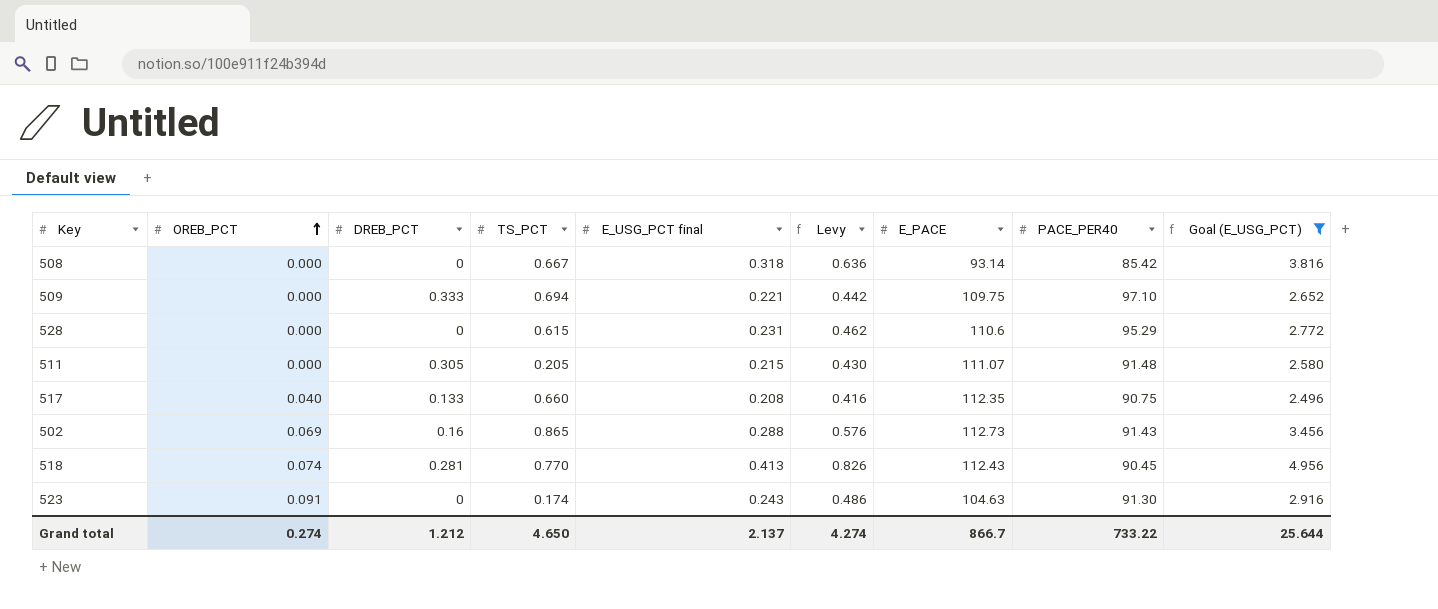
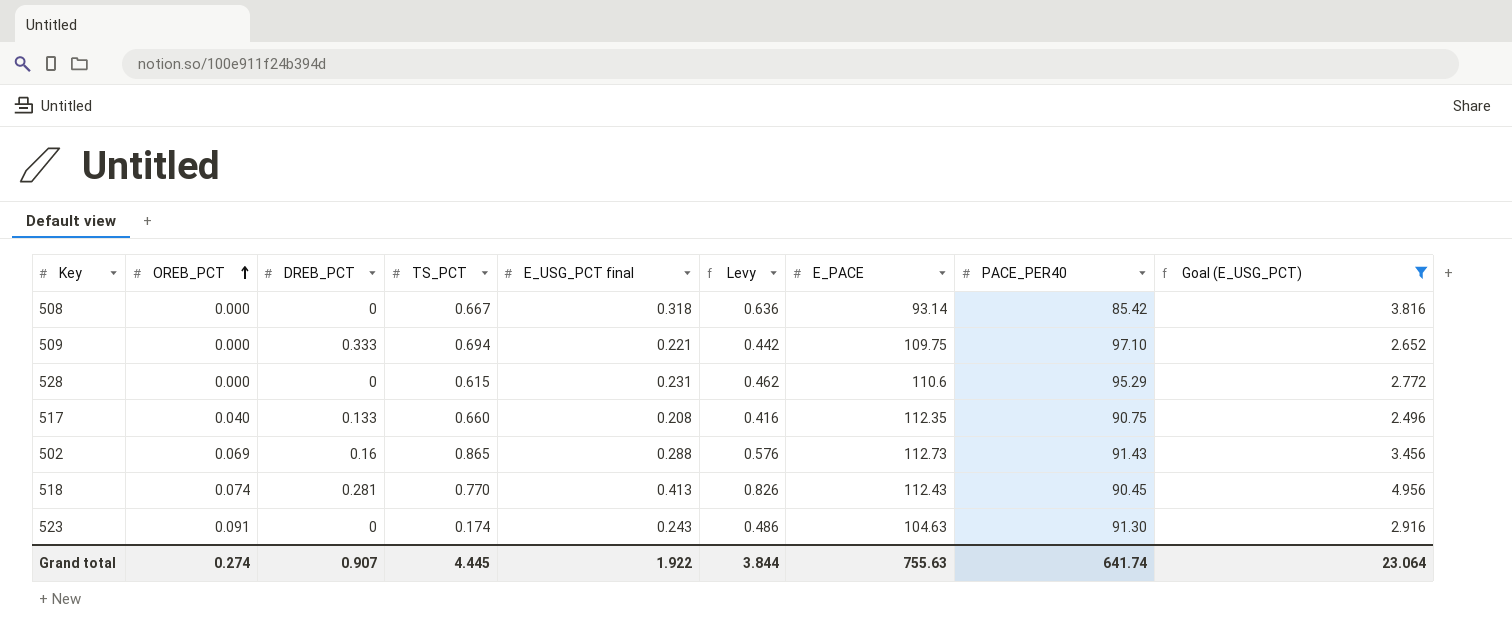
row 511: 0.000 | 0.305 | 0.205 | 0.215 | 0.430 | 111.07 | 91.48 | 2.580 -> none
Grand total | DREB_PCT: 1.212 -> 0.907
Grand total | TS_PCT: 4.650 -> 4.445
Grand total | E_USG_PCT final: 2.137 -> 1.922
Grand total | Levy: 4.274 -> 3.844
Grand total | E_PACE: 866.7 -> 755.63
Grand total | PACE_PER40: 733.22 -> 641.74
Grand total | Goal (E_USG_PCT): 25.644 -> 23.064

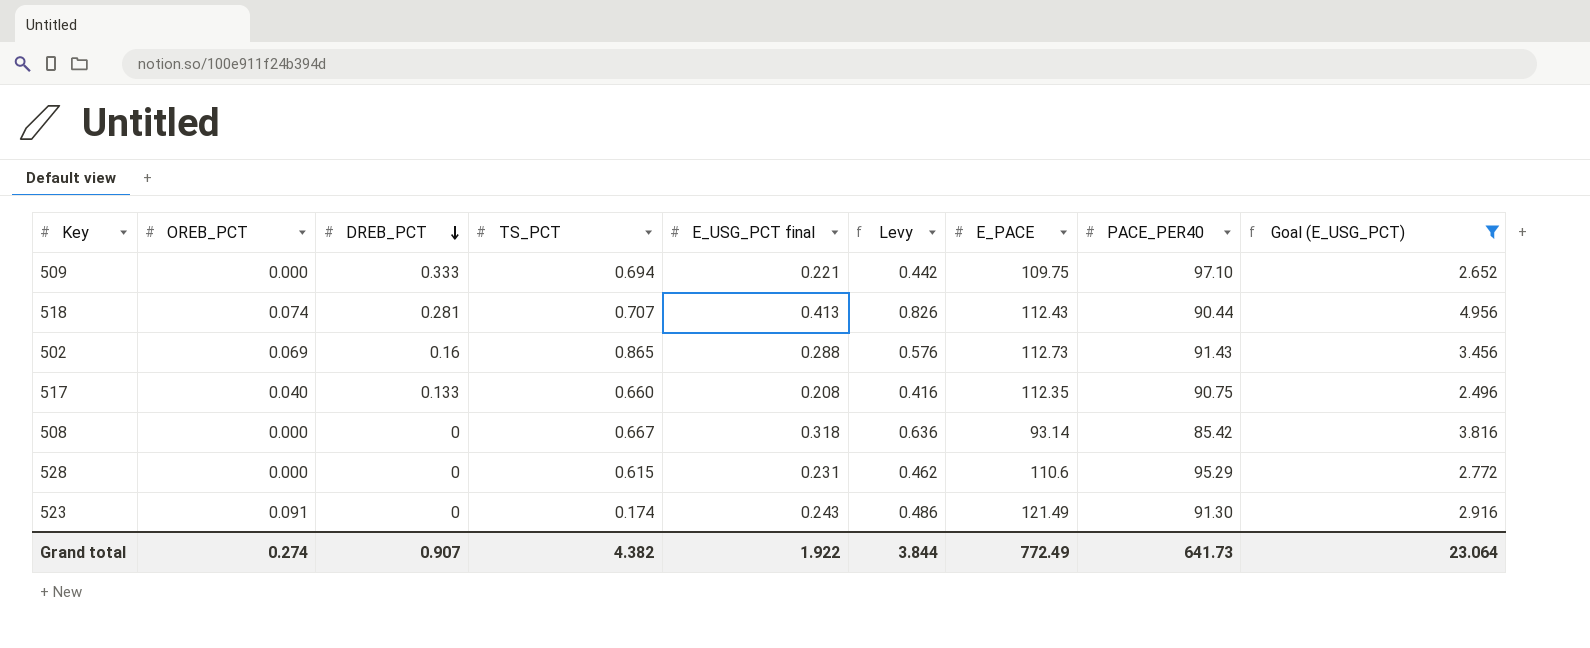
row order: OREB_PCT ascending -> DREB_PCT descending
518 | TS_PCT: 0.770 -> 0.707
518 | PACE_PER40: 90.45 -> 90.44
523 | E_PACE: 104.63 -> 121.49
Grand total | TS_PCT: 4.445 -> 4.382
Grand total | E_PACE: 755.63 -> 772.49
Grand total | PACE_PER40: 641.74 -> 641.73

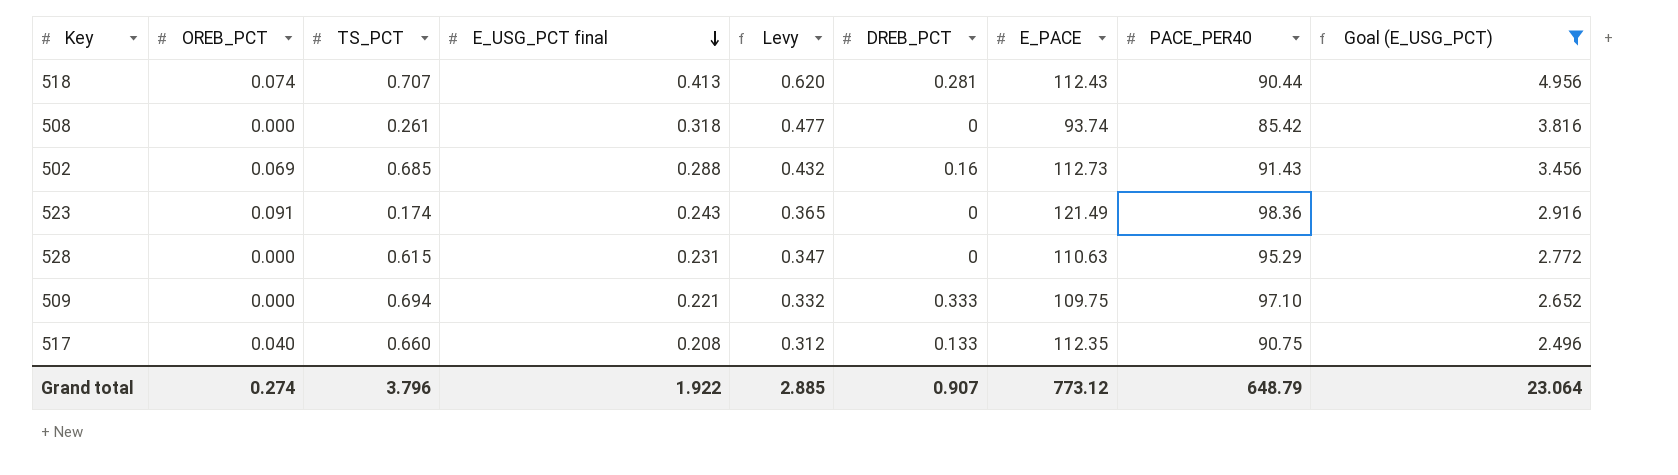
row order: DREB_PCT descending -> E_USG_PCT final descending
column Levy | formula: [E_USG_PCT final] * 2 -> [E_USG_PCT final] * 1.5
column DREB_PCT | position: 3 -> 6
508 | TS_PCT: 0.667 -> 0.261
508 | E_PACE: 93.14 -> 93.74
502 | TS_PCT: 0.865 -> 0.685
523 | PACE_PER40: 91.30 -> 98.36
528 | E_PACE: 110.6 -> 110.63
Grand total | TS_PCT: 4.382 -> 3.796
Grand total | Levy: 3.844 -> 2.885
Grand total | E_PACE: 772.49 -> 773.12
Grand total | PACE_PER40: 641.73 -> 648.79

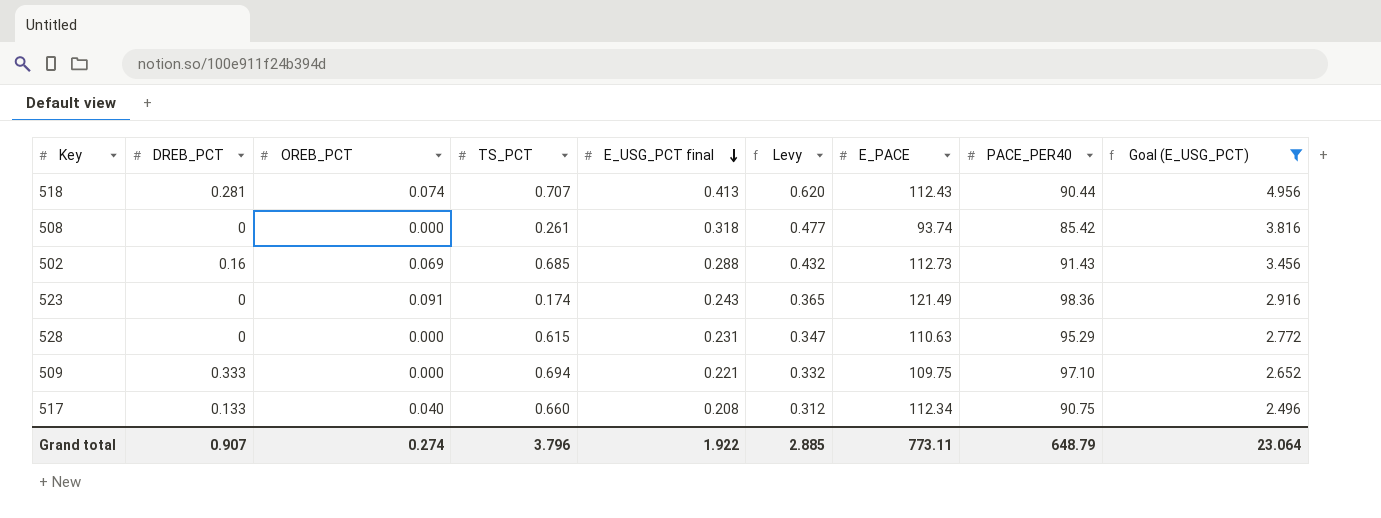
column DREB_PCT | position: 6 -> 2
517 | E_PACE: 112.35 -> 112.34
Grand total | E_PACE: 773.12 -> 773.11

